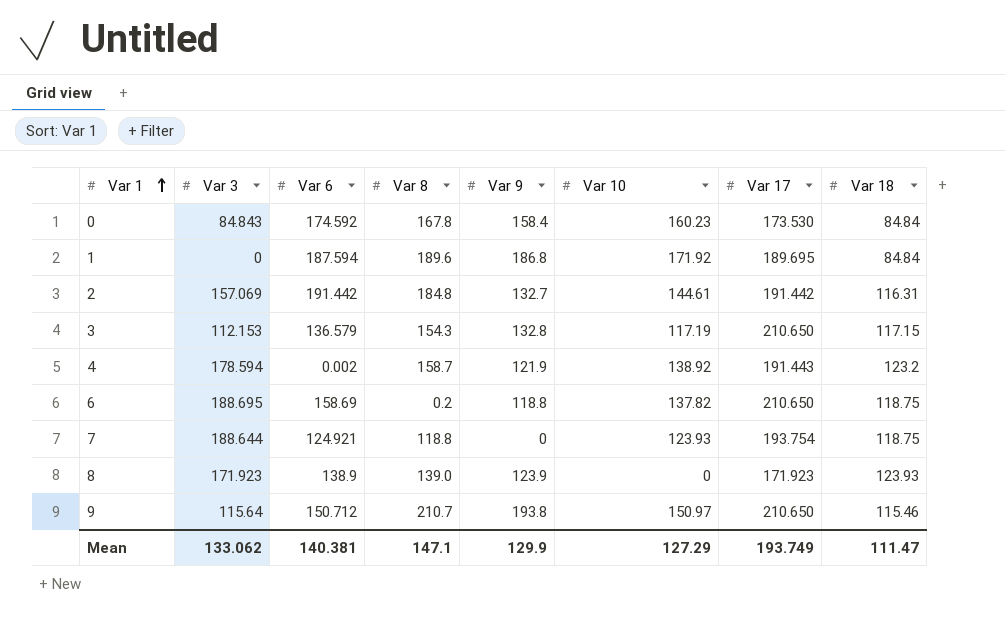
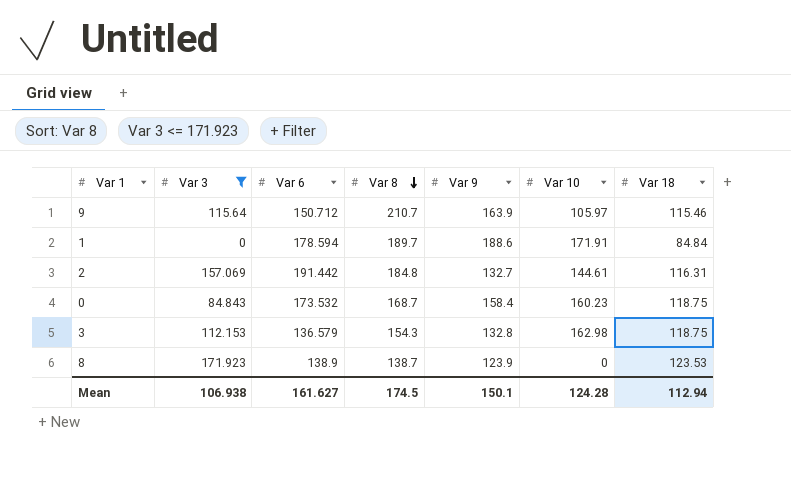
filter: none -> Var 3 <= 171.923
row order: Var 1 ascending -> Var 8 descending
column Var 17 | position: 7 -> none
9 | Var 9: 193.8 -> 163.9
9 | Var 10: 150.97 -> 105.97
1 | Var 6: 187.594 -> 178.594
1 | Var 8: 189.6 -> 189.7
1 | Var 9: 186.8 -> 188.6
1 | Var 10: 171.92 -> 171.91
0 | Var 6: 174.592 -> 173.532
0 | Var 8: 167.8 -> 168.7
0 | Var 18: 84.84 -> 118.75
3 | Var 10: 117.19 -> 162.98
3 | Var 18: 117.15 -> 118.75
8 | Var 8: 139.0 -> 138.7
8 | Var 18: 123.93 -> 123.53
Mean | Var 3: 133.062 -> 106.938
Mean | Var 6: 140.381 -> 161.627
Mean | Var 8: 147.1 -> 174.5
Mean | Var 9: 129.9 -> 150.1
Mean | Var 10: 127.29 -> 124.28
Mean | Var 18: 111.47 -> 112.94

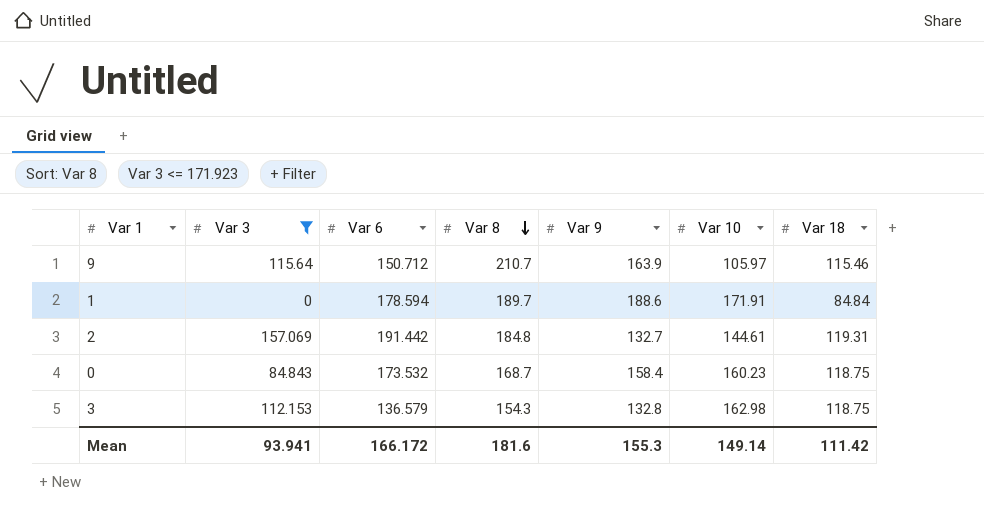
row 8: 171.923 | 138.9 | 138.7 | 123.9 | 0 | 123.53 -> none
2 | Var 18: 116.31 -> 119.31
Mean | Var 3: 106.938 -> 93.941
Mean | Var 6: 161.627 -> 166.172
Mean | Var 8: 174.5 -> 181.6
Mean | Var 9: 150.1 -> 155.3
Mean | Var 10: 124.28 -> 149.14
Mean | Var 18: 112.94 -> 111.42

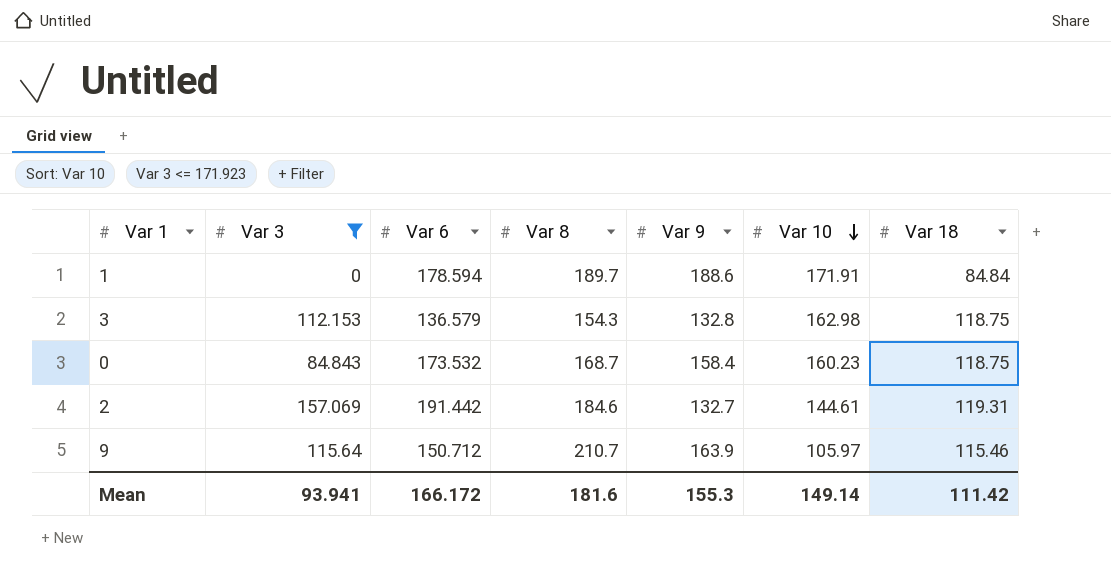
row order: Var 8 descending -> Var 10 descending
2 | Var 8: 184.8 -> 184.6

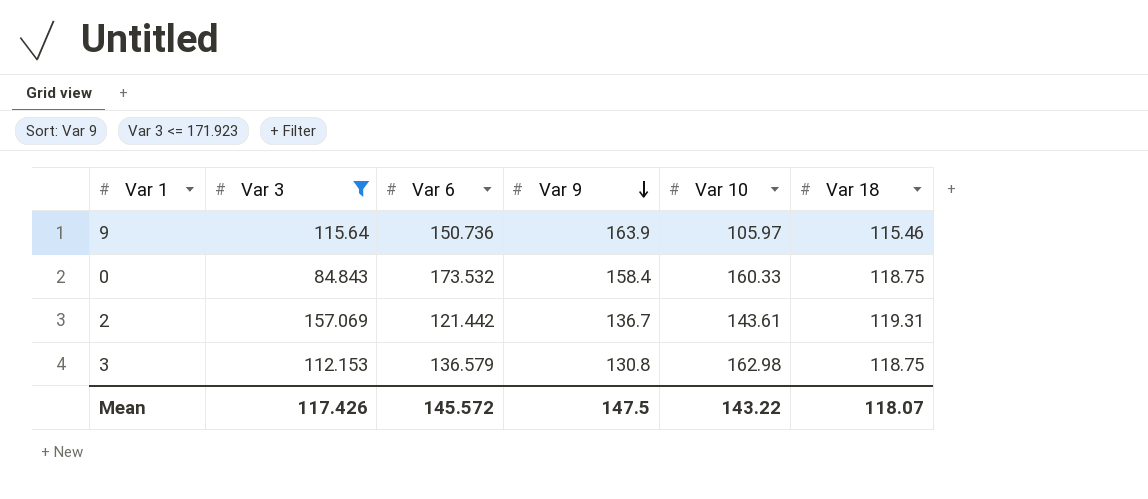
row order: Var 10 descending -> Var 9 descending
column Var 8 | position: 4 -> none
row 1: 0 | 178.594 | 189.7 | 188.6 | 171.91 | 84.84 -> none
9 | Var 6: 150.712 -> 150.736
0 | Var 10: 160.23 -> 160.33
2 | Var 6: 191.442 -> 121.442
2 | Var 9: 132.7 -> 136.7
2 | Var 10: 144.61 -> 143.61
3 | Var 9: 132.8 -> 130.8
Mean | Var 3: 93.941 -> 117.426
Mean | Var 6: 166.172 -> 145.572
Mean | Var 9: 155.3 -> 147.5
Mean | Var 10: 149.14 -> 143.22
Mean | Var 18: 111.42 -> 118.07

